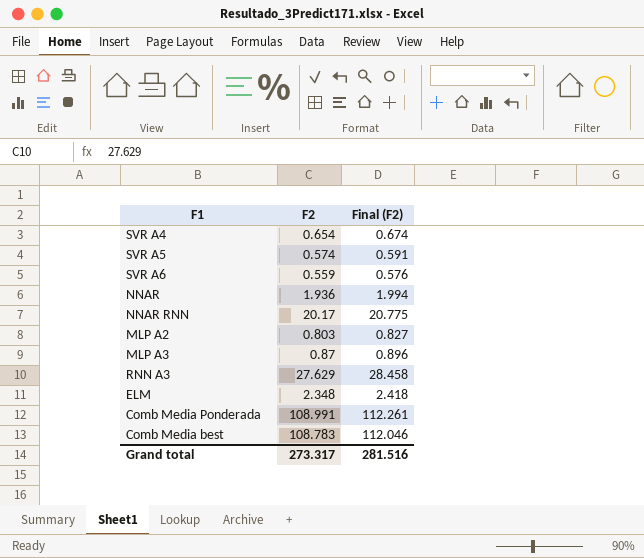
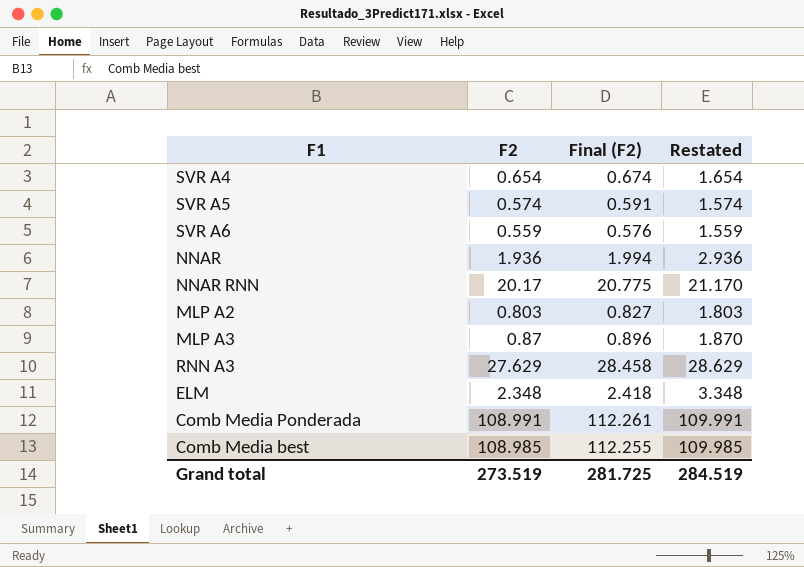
column Restated | formula: none -> [F2] + 1
Comb Media best | F2: 108.783 -> 108.985
Comb Media best | Final (F2): 112.046 -> 112.255
Grand total | F2: 273.317 -> 273.519
Grand total | Final (F2): 281.516 -> 281.725

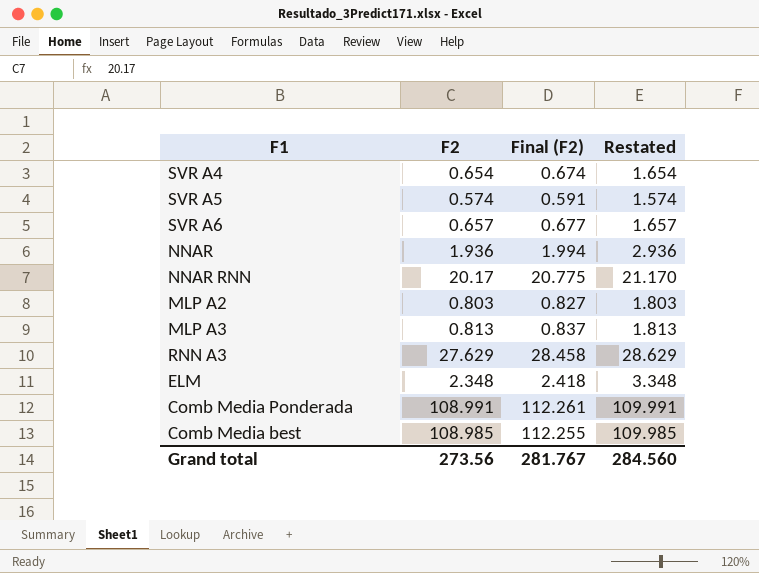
SVR A6 | F2: 0.559 -> 0.657
SVR A6 | Final (F2): 0.576 -> 0.677
SVR A6 | Restated: 1.559 -> 1.657
MLP A3 | F2: 0.87 -> 0.813
MLP A3 | Final (F2): 0.896 -> 0.837
MLP A3 | Restated: 1.870 -> 1.813
Grand total | F2: 273.519 -> 273.56
Grand total | Final (F2): 281.725 -> 281.767
Grand total | Restated: 284.519 -> 284.560

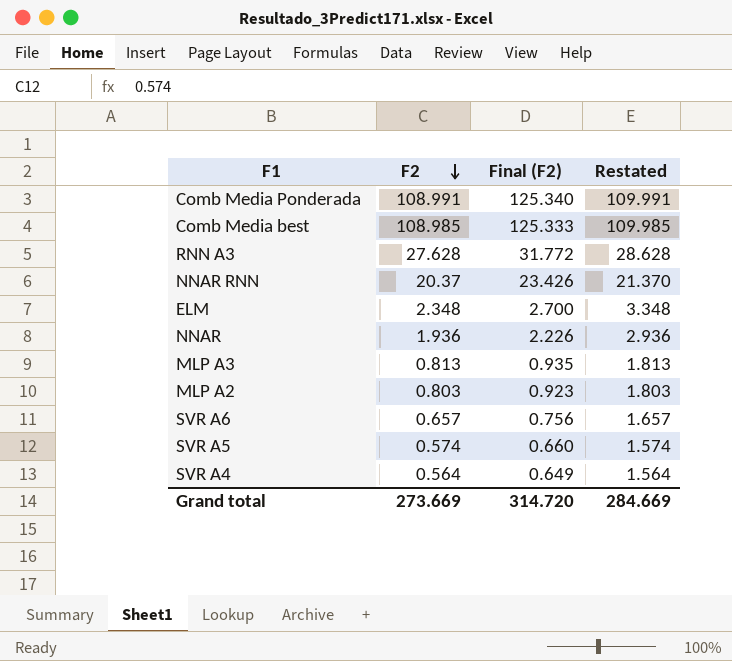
row order: none -> F2 descending
column Final (F2) | formula: [F2] * 1.03 -> [F2] * 1.15
RNN A3 | F2: 27.629 -> 27.628
RNN A3 | Restated: 28.629 -> 28.628
NNAR RNN | F2: 20.17 -> 20.37
NNAR RNN | Restated: 21.170 -> 21.370
SVR A4 | F2: 0.654 -> 0.564
SVR A4 | Restated: 1.654 -> 1.564
Grand total | F2: 273.56 -> 273.669
Grand total | Final (F2): 281.767 -> 314.720
Grand total | Restated: 284.560 -> 284.669

